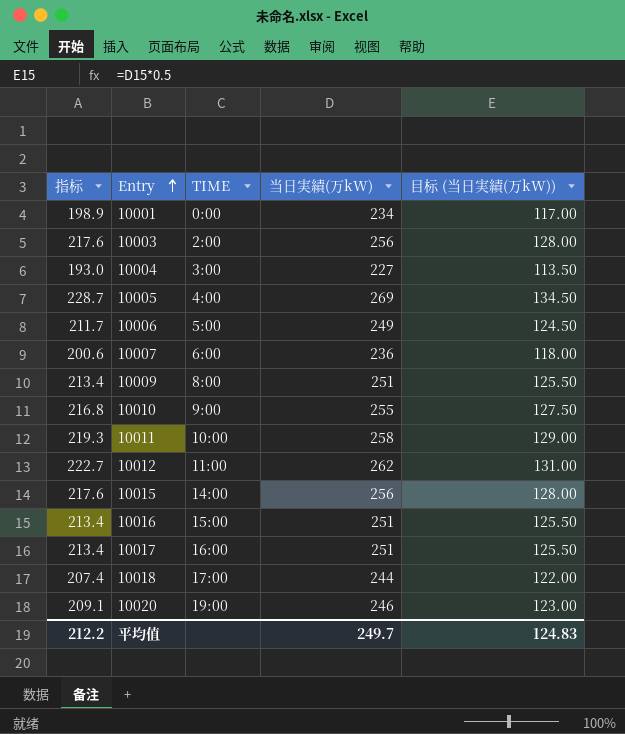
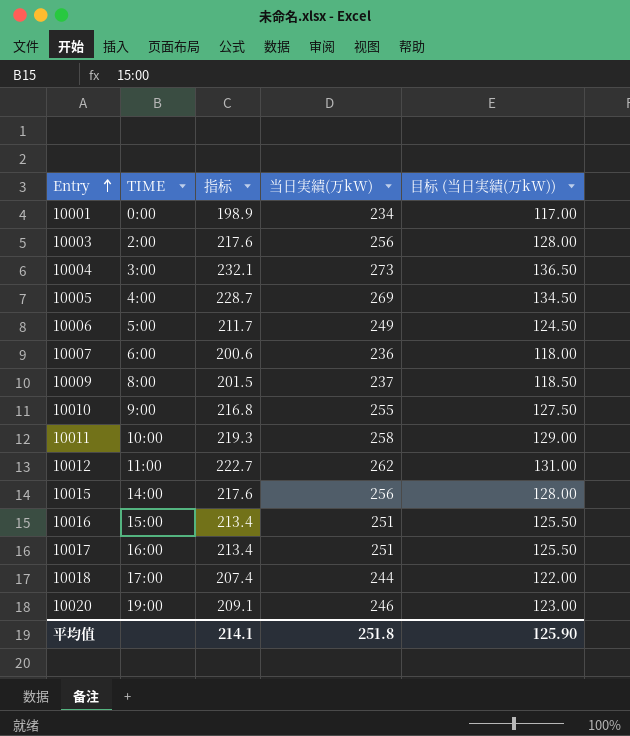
column 指标 | position: 1 -> 3
10004 | 指标: 193.0 -> 232.1
10004 | 当日実績(万kW): 227 -> 273
10004 | 目标 (当日実績(万kW)): 113.50 -> 136.50
10009 | 指标: 213.4 -> 201.5
10009 | 当日実績(万kW): 251 -> 237
10009 | 目标 (当日実績(万kW)): 125.50 -> 118.50
平均值 | 指标: 212.2 -> 214.1
平均值 | 当日実績(万kW): 249.7 -> 251.8
平均值 | 目标 (当日実績(万kW)): 124.83 -> 125.90

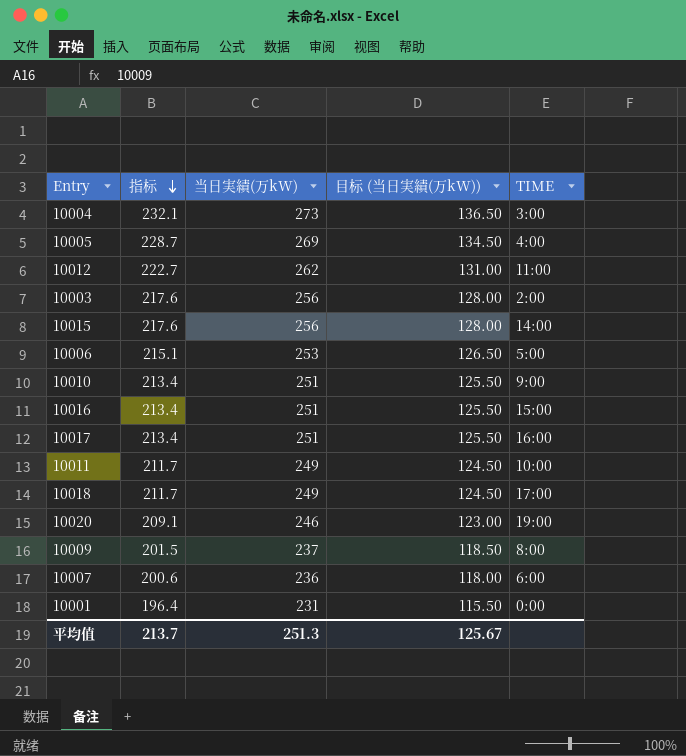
row order: Entry ascending -> 指标 descending
column TIME | position: 2 -> 5
10006 | 指标: 211.7 -> 215.1
10006 | 当日実績(万kW): 249 -> 253
10006 | 目标 (当日実績(万kW)): 124.50 -> 126.50
10010 | 指标: 216.8 -> 213.4
10010 | 当日実績(万kW): 255 -> 251
10010 | 目标 (当日実績(万kW)): 127.50 -> 125.50
10011 | 指标: 219.3 -> 211.7
10011 | 当日実績(万kW): 258 -> 249
10011 | 目标 (当日実績(万kW)): 129.00 -> 124.50
10018 | 指标: 207.4 -> 211.7
10018 | 当日実績(万kW): 244 -> 249
10018 | 目标 (当日実績(万kW)): 122.00 -> 124.50
10001 | 指标: 198.9 -> 196.4
10001 | 当日実績(万kW): 234 -> 231
10001 | 目标 (当日実績(万kW)): 117.00 -> 115.50
平均值 | 指标: 214.1 -> 213.7
平均值 | 当日実績(万kW): 251.8 -> 251.3
平均值 | 目标 (当日実績(万kW)): 125.90 -> 125.67

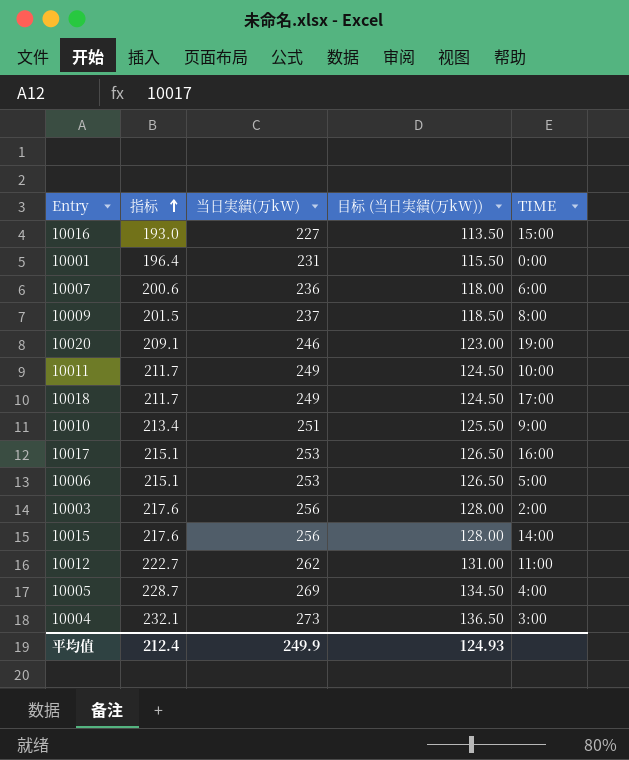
row order: 指标 descending -> 指标 ascending
10016 | 指标: 213.4 -> 193.0
10016 | 当日実績(万kW): 251 -> 227
10016 | 目标 (当日実績(万kW)): 125.50 -> 113.50
10017 | 指标: 213.4 -> 215.1
10017 | 当日実績(万kW): 251 -> 253
10017 | 目标 (当日実績(万kW)): 125.50 -> 126.50
平均值 | 指标: 213.7 -> 212.4
平均值 | 当日実績(万kW): 251.3 -> 249.9
平均值 | 目标 (当日実績(万kW)): 125.67 -> 124.93

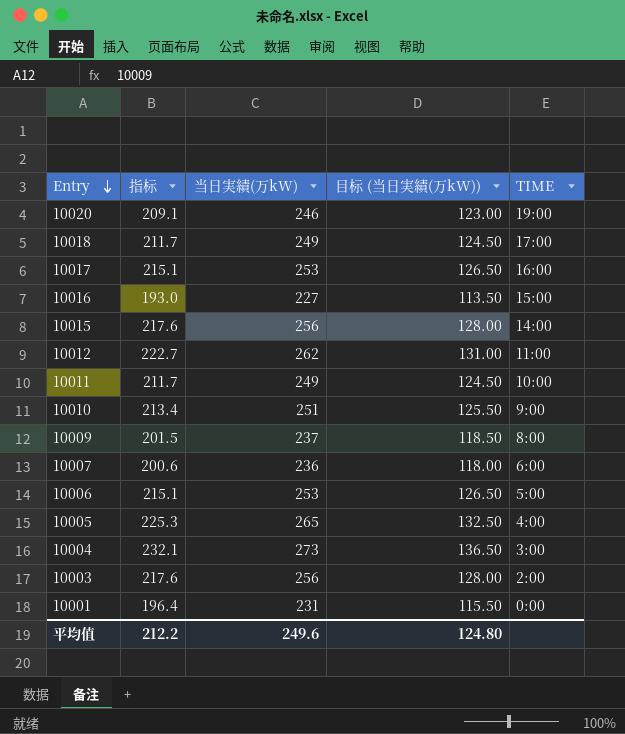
row order: 指标 ascending -> Entry descending
10005 | 指标: 228.7 -> 225.3
10005 | 当日実績(万kW): 269 -> 265
10005 | 目标 (当日実績(万kW)): 134.50 -> 132.50
平均值 | 指标: 212.4 -> 212.2
平均值 | 当日実績(万kW): 249.9 -> 249.6
平均值 | 目标 (当日実績(万kW)): 124.93 -> 124.80

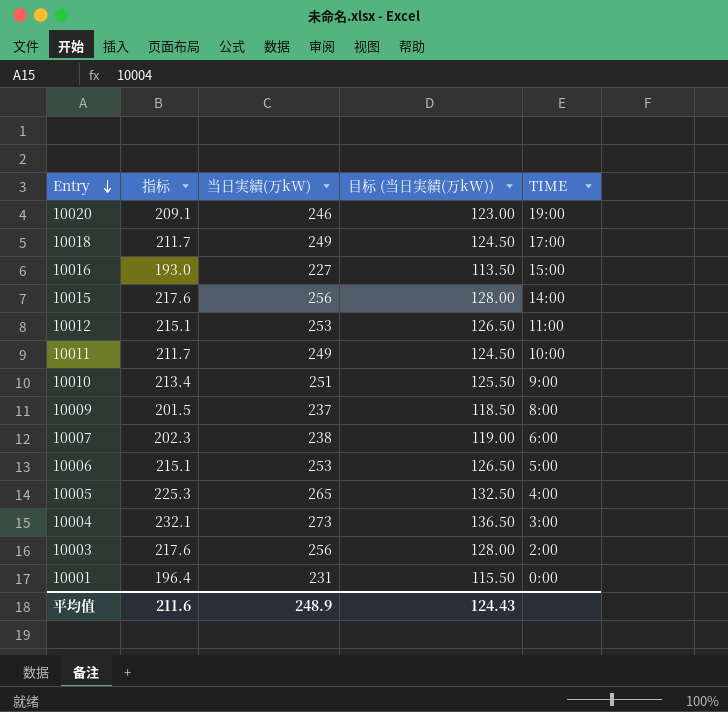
row 10017: 215.1 | 253 | 126.50 | 16:00 -> none
10012 | 指标: 222.7 -> 215.1
10012 | 当日実績(万kW): 262 -> 253
10012 | 目标 (当日実績(万kW)): 131.00 -> 126.50
10007 | 指标: 200.6 -> 202.3
10007 | 当日実績(万kW): 236 -> 238
10007 | 目标 (当日実績(万kW)): 118.00 -> 119.00
平均值 | 指标: 212.2 -> 211.6
平均值 | 当日実績(万kW): 249.6 -> 248.9
平均值 | 目标 (当日実績(万kW)): 124.80 -> 124.43

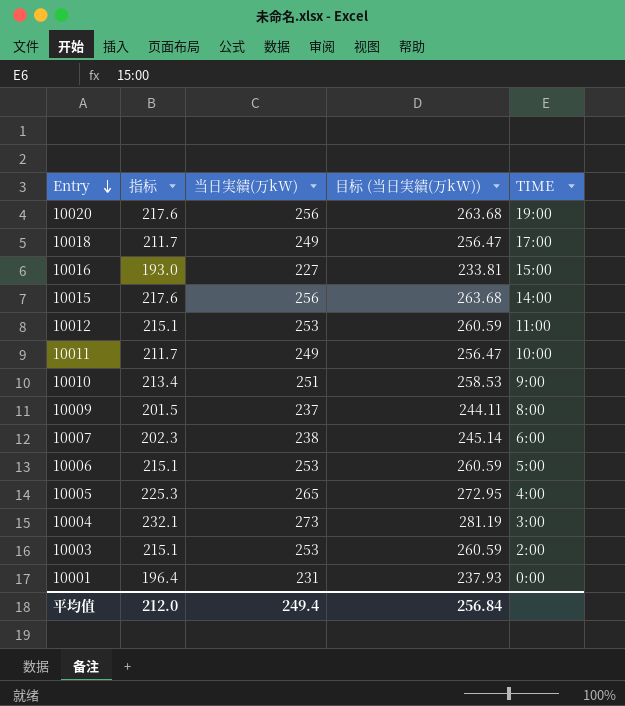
column 目标 (当日実績(万kW)) | formula: [当日実績(万kW)] * 0.5 -> [当日実績(万kW)] * 1.03
10020 | 指标: 209.1 -> 217.6
10020 | 当日実績(万kW): 246 -> 256
10003 | 指标: 217.6 -> 215.1
10003 | 当日実績(万kW): 256 -> 253
平均值 | 指标: 211.6 -> 212.0
平均值 | 当日実績(万kW): 248.9 -> 249.4
平均值 | 目标 (当日実績(万kW)): 124.43 -> 256.84

